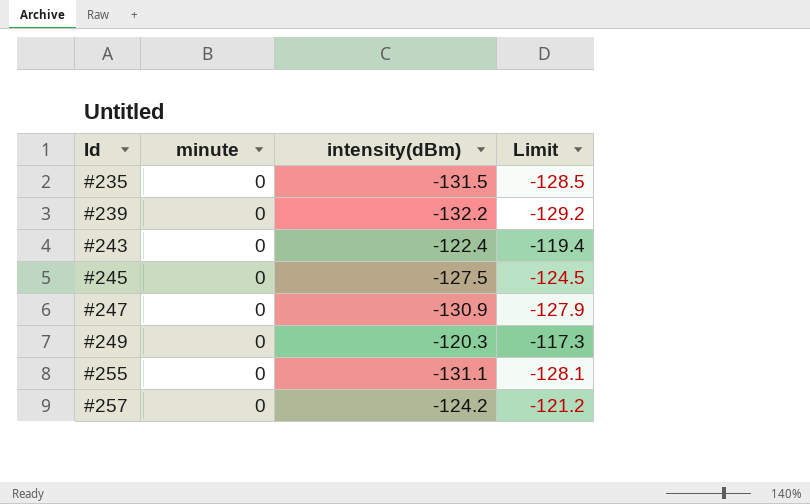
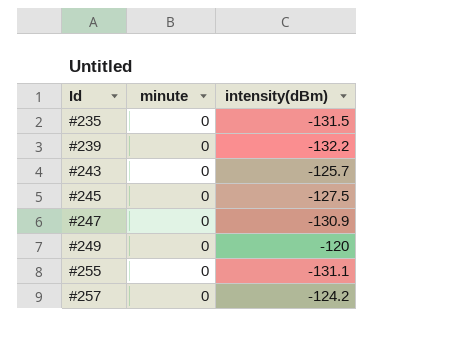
column Limit | formula: [intensity(dBm)] + 3 -> none
#243 | intensity(dBm): -122.4 -> -125.7
#249 | intensity(dBm): -120.3 -> -120

